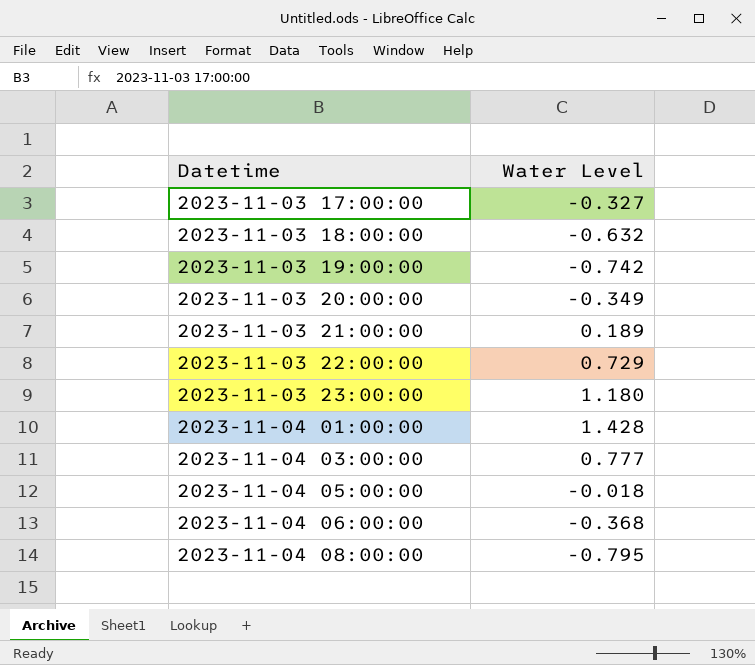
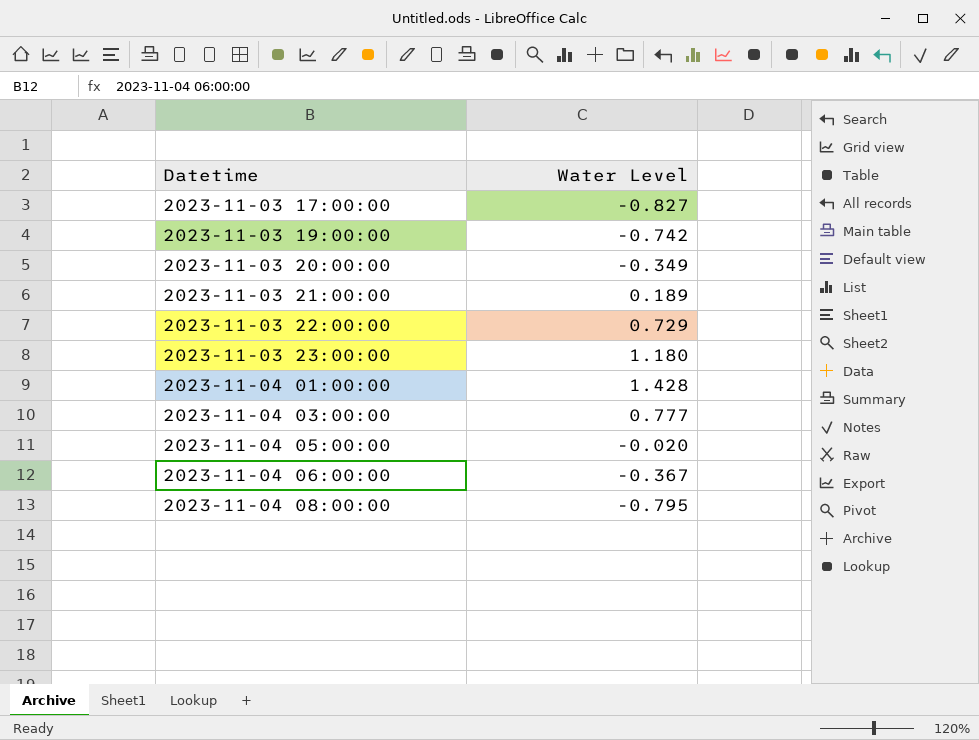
row 2023-11-03 18:00:00: -0.632 -> none
2023-11-03 17:00:00 | Water Level: -0.327 -> -0.827
2023-11-04 05:00:00 | Water Level: -0.018 -> -0.020
2023-11-04 06:00:00 | Water Level: -0.368 -> -0.367

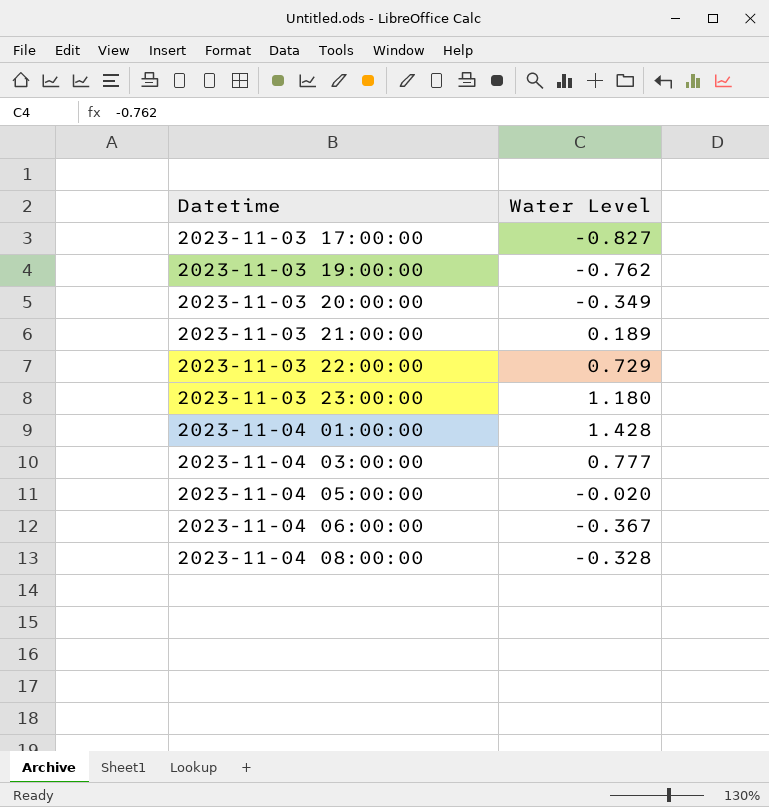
2023-11-03 19:00:00 | Water Level: -0.742 -> -0.762
2023-11-04 08:00:00 | Water Level: -0.795 -> -0.328

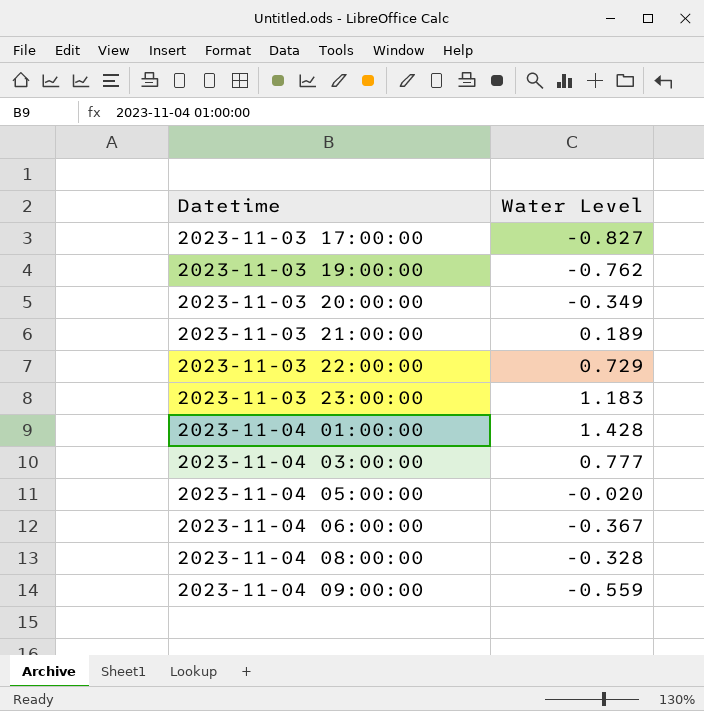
2023-11-03 23:00:00 | Water Level: 1.180 -> 1.183
row 2023-11-04 09:00:00: none -> -0.559

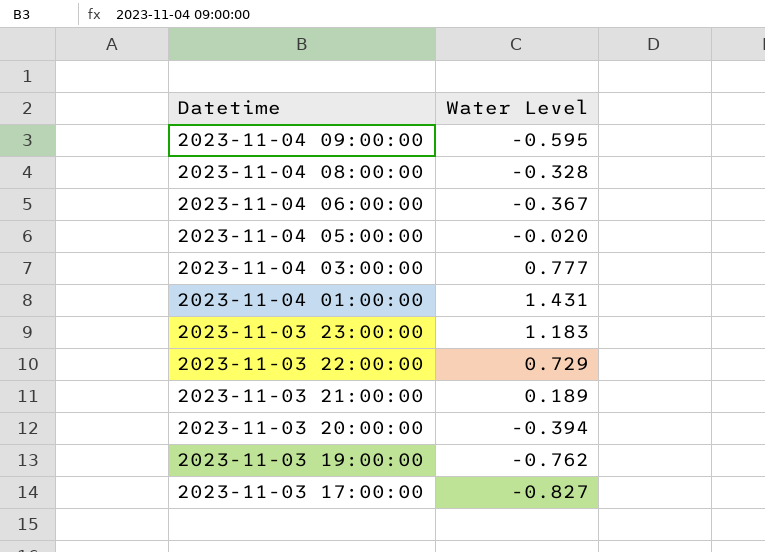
row order: Datetime ascending -> Datetime descending
2023-11-04 09:00:00 | Water Level: -0.559 -> -0.595
2023-11-04 01:00:00 | Water Level: 1.428 -> 1.431
2023-11-03 20:00:00 | Water Level: -0.349 -> -0.394

